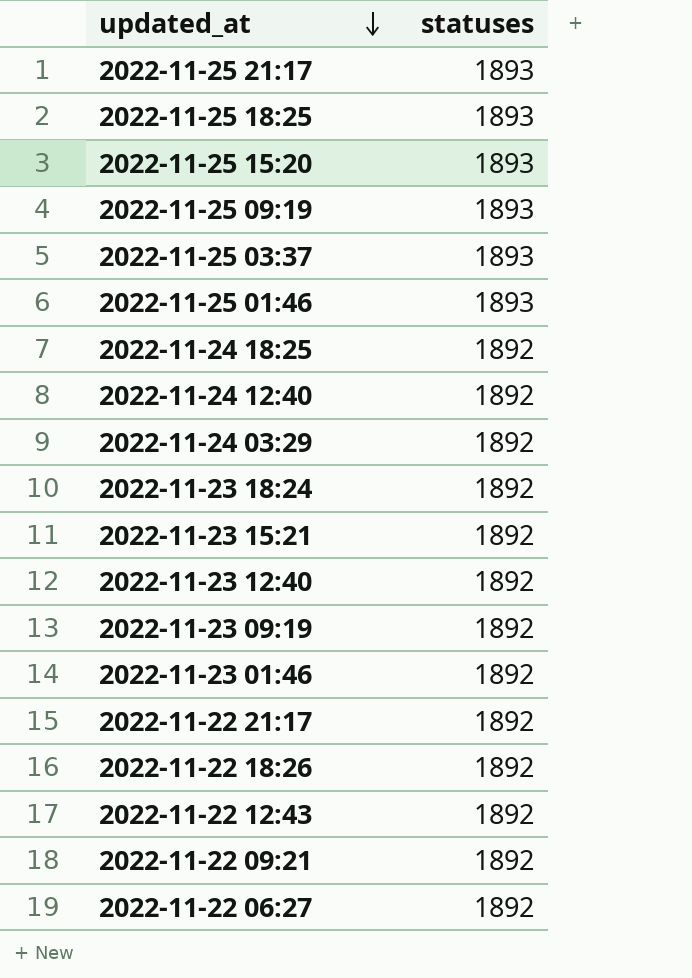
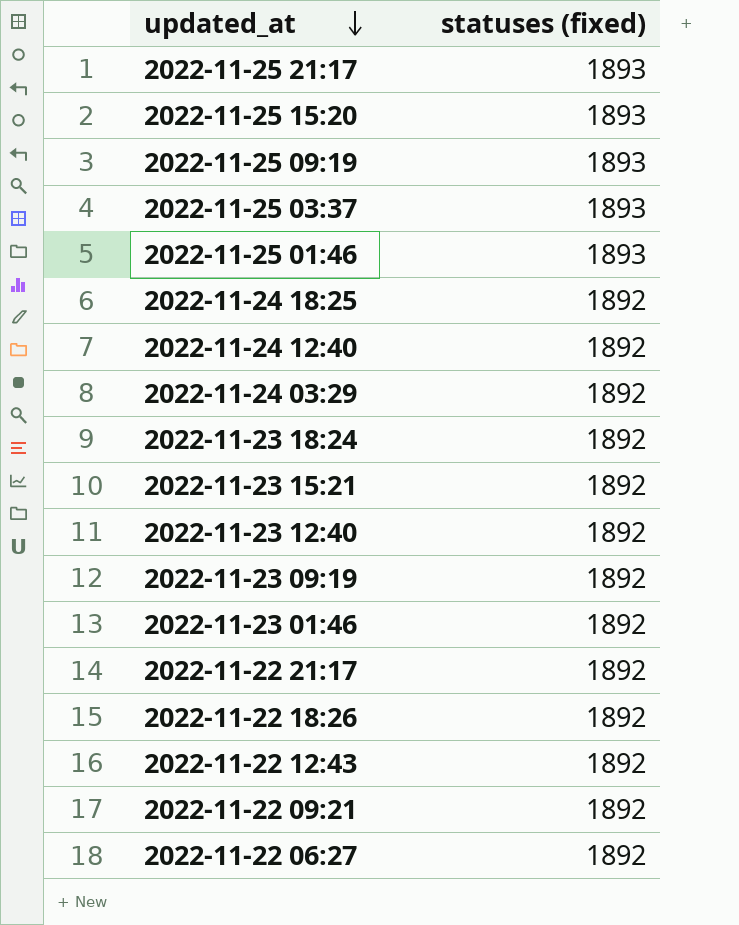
column name: statuses -> statuses (fixed)
row 2022-11-25 18:25: 1893 -> none

